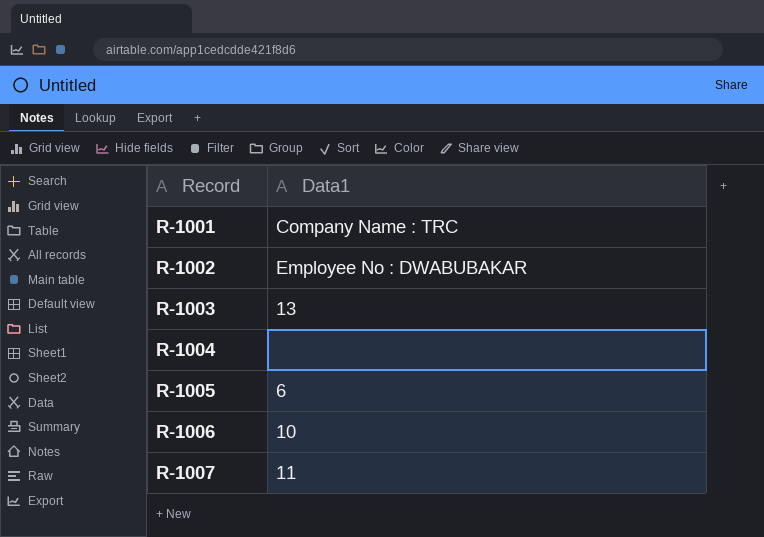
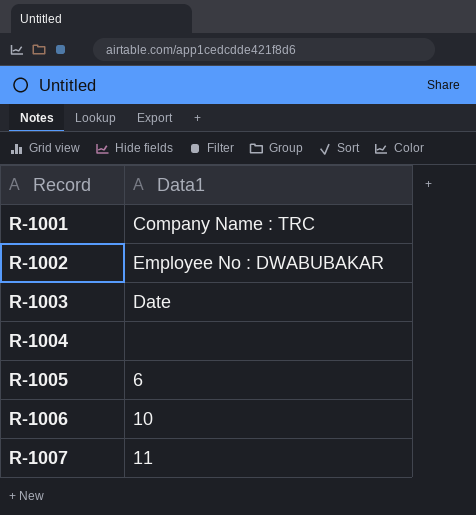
R-1003 | Data1: 13 -> Date

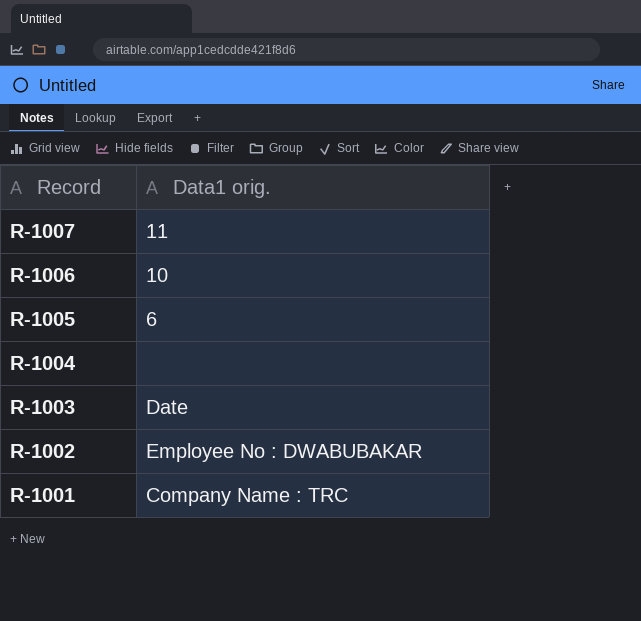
row order: Record ascending -> Record descending
column name: Data1 -> Data1 orig.

